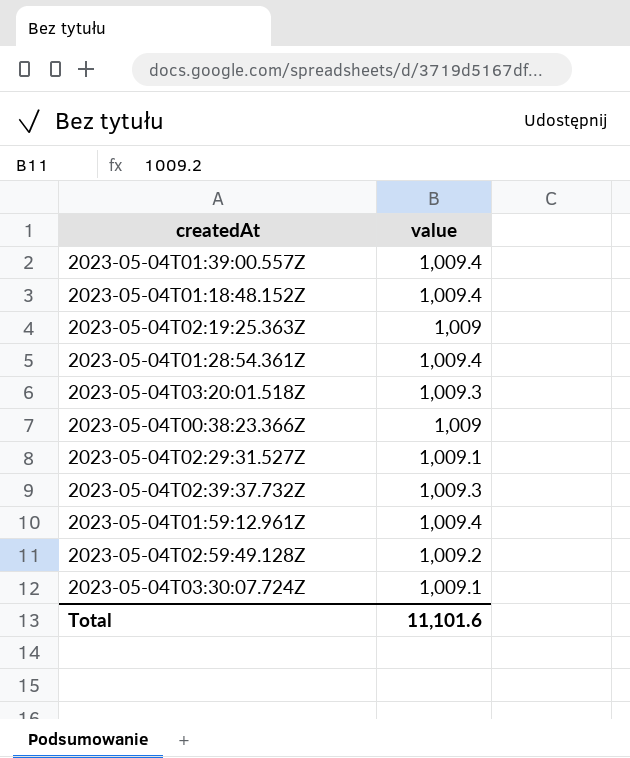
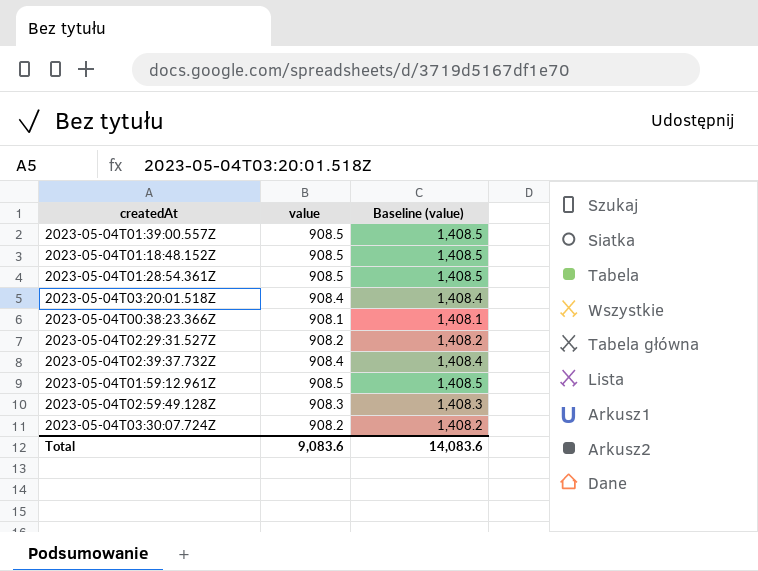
column Baseline (value) | formula: none -> [value] + 500
row 2023-05-04T02:19:25.363Z: 1,009 -> none
2023-05-04T01:39:00.557Z | value: 1,009.4 -> 908.5
2023-05-04T01:18:48.152Z | value: 1,009.4 -> 908.5
2023-05-04T01:28:54.361Z | value: 1,009.4 -> 908.5
2023-05-04T03:20:01.518Z | value: 1,009.3 -> 908.4
2023-05-04T00:38:23.366Z | value: 1,009 -> 908.1
2023-05-04T02:29:31.527Z | value: 1,009.1 -> 908.2
2023-05-04T02:39:37.732Z | value: 1,009.3 -> 908.4
2023-05-04T01:59:12.961Z | value: 1,009.4 -> 908.5
2023-05-04T02:59:49.128Z | value: 1,009.2 -> 908.3
2023-05-04T03:30:07.724Z | value: 1,009.1 -> 908.2
Total | value: 11,101.6 -> 9,083.6

